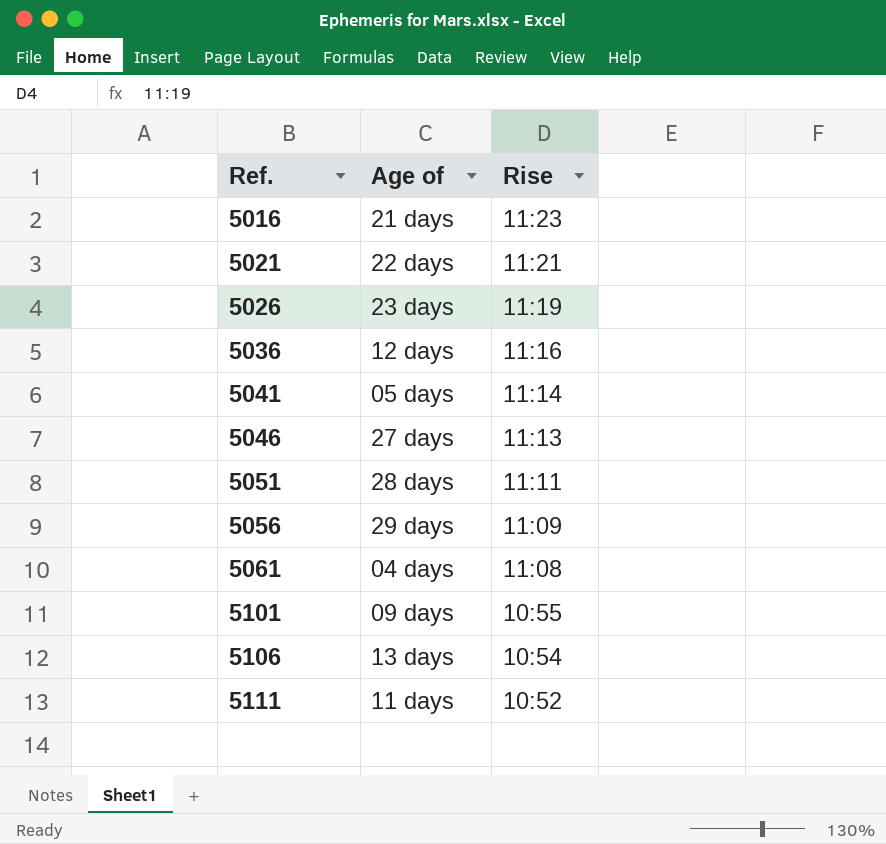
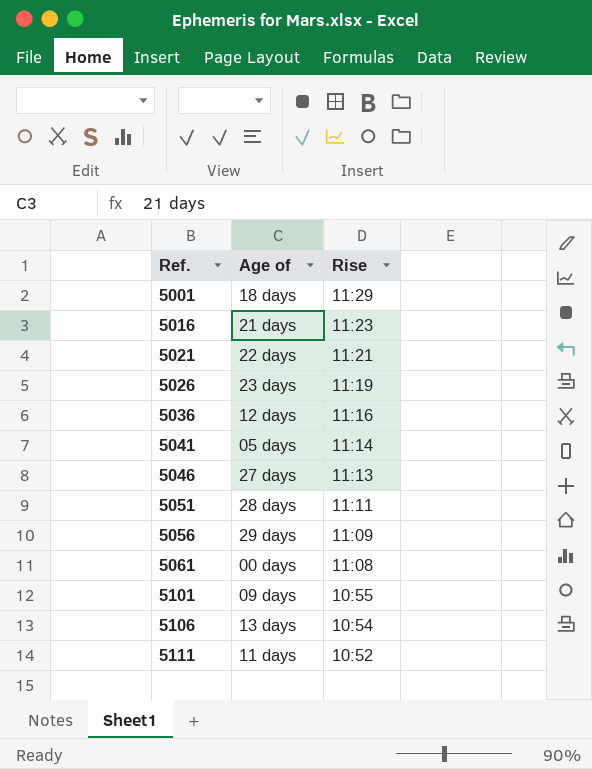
row 5001: none -> 18 days | 11:29
5061 | Age of: 04 days -> 00 days

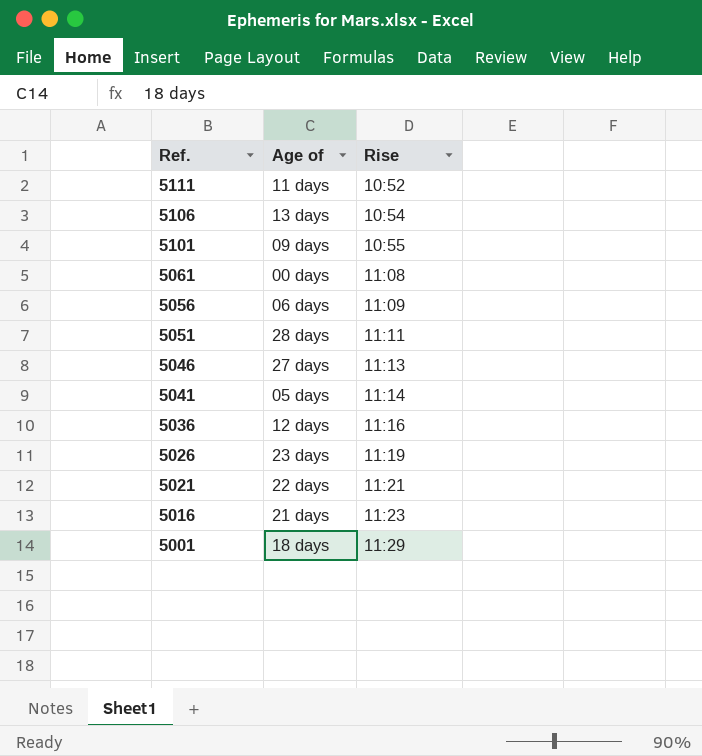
row order: Ref. ascending -> Ref. descending
5056 | Age of: 29 days -> 06 days

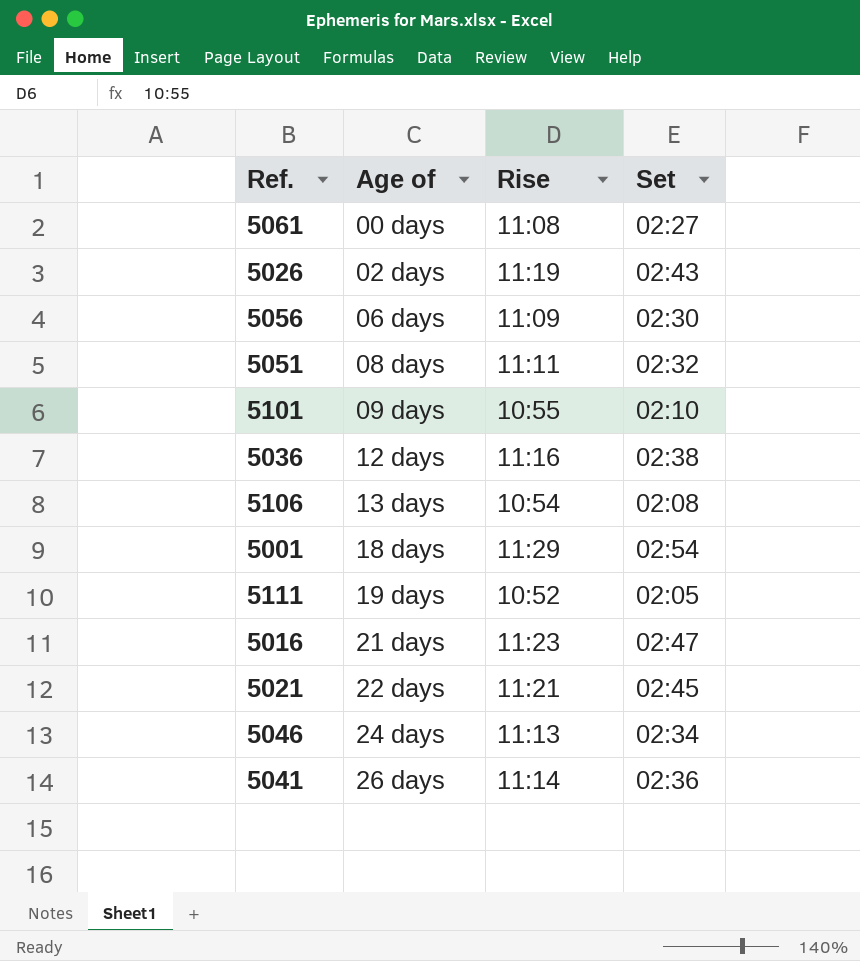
row order: Ref. descending -> Age of ascending
column Set | position: none -> 4
5026 | Age of: 23 days -> 02 days
5051 | Age of: 28 days -> 08 days
5111 | Age of: 11 days -> 19 days
5046 | Age of: 27 days -> 24 days
5041 | Age of: 05 days -> 26 days

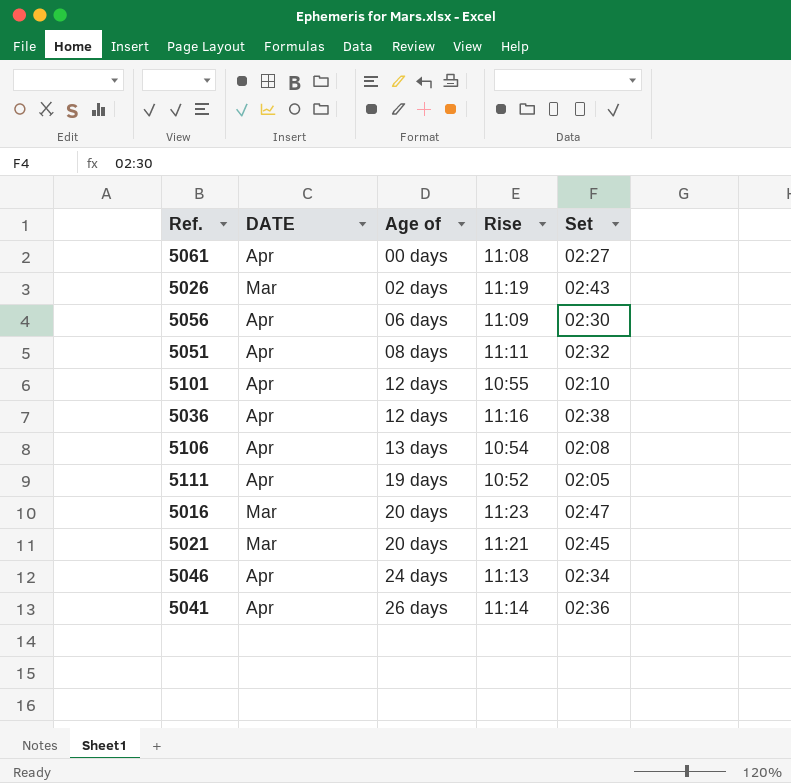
column DATE | position: none -> 2
row 5001: 18 days | 11:29 | 02:54 -> none
5101 | Age of: 09 days -> 12 days
5016 | Age of: 21 days -> 20 days
5021 | Age of: 22 days -> 20 days

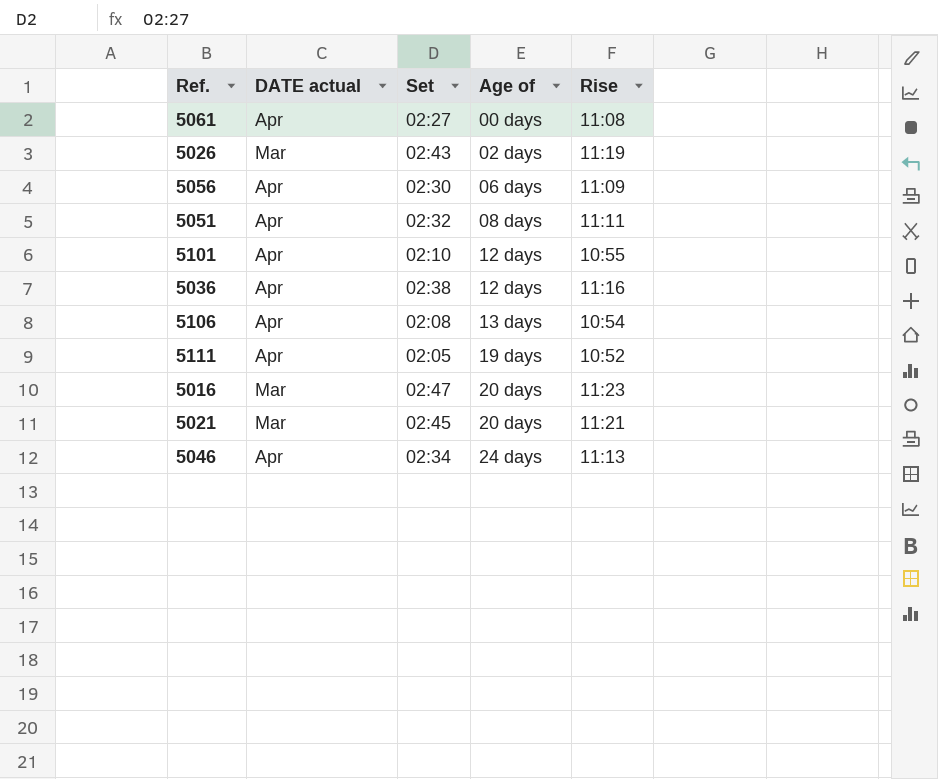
column name: DATE -> DATE actual
column Set | position: 5 -> 3
row 5041: Apr | 26 days | 11:14 | 02:36 -> none

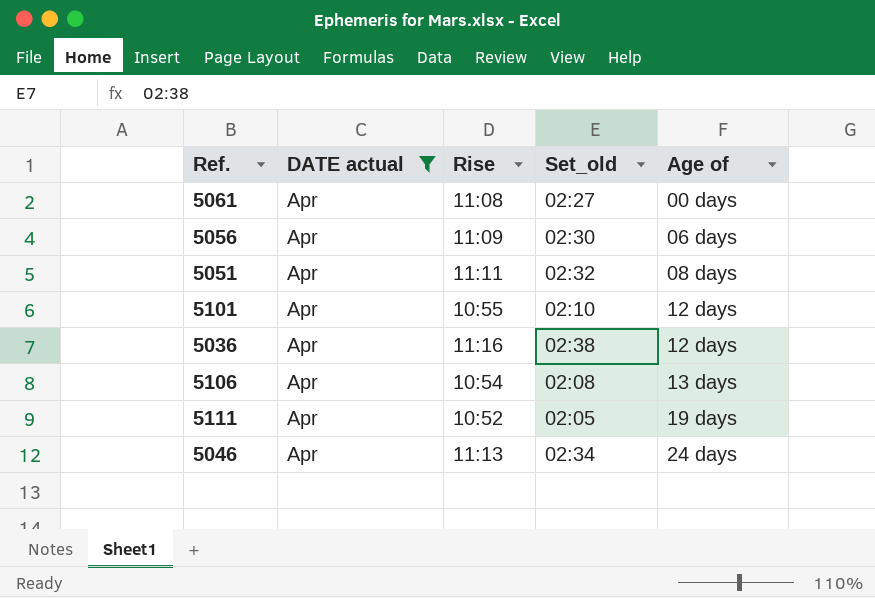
filter: none -> DATE actual = Apr
column Rise | position: 5 -> 3
column name: Set -> Set_old

